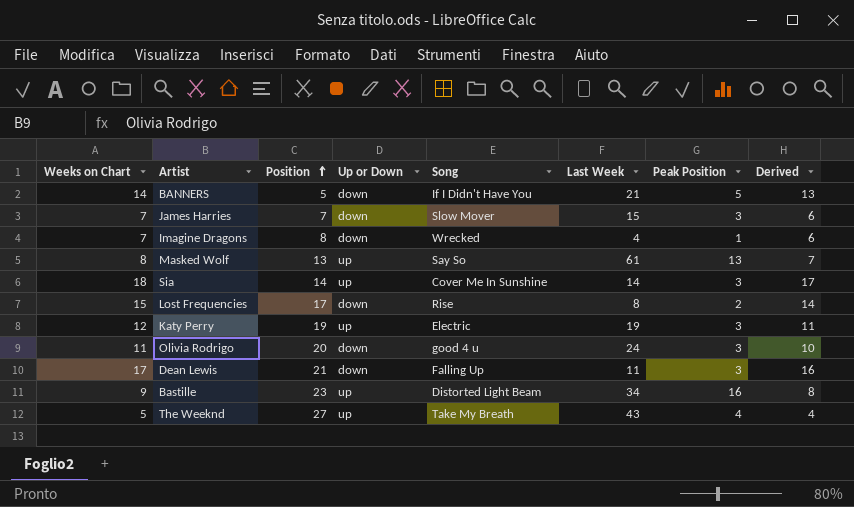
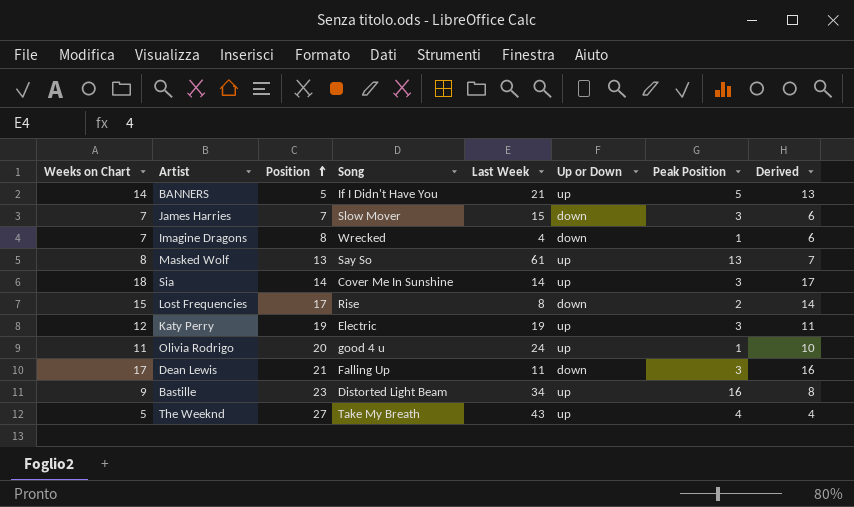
column Up or Down | position: 4 -> 6
BANNERS | Up or Down: down -> up
Olivia Rodrigo | Up or Down: down -> up
Olivia Rodrigo | Peak Position: 3 -> 1

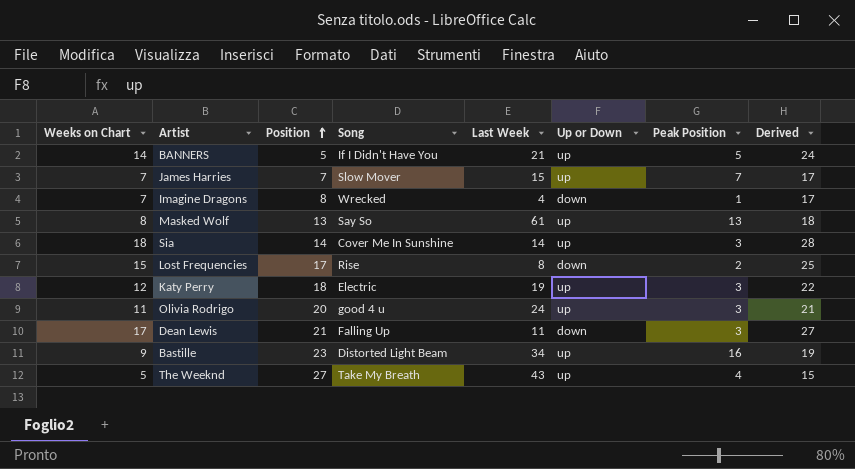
column Derived | formula: [Weeks on Chart] - 1 -> [Weeks on Chart] + 10
James Harries | Up or Down: down -> up
James Harries | Peak Position: 3 -> 7
Katy Perry | Position: 19 -> 18
Olivia Rodrigo | Peak Position: 1 -> 3

